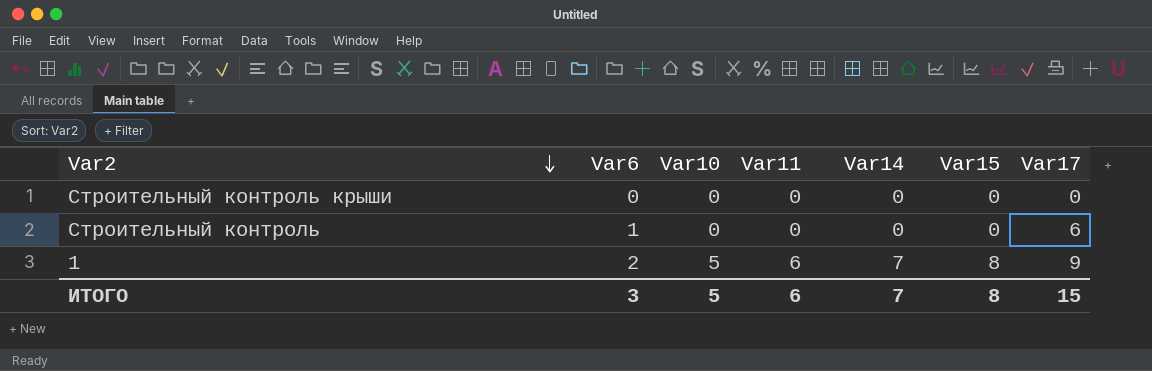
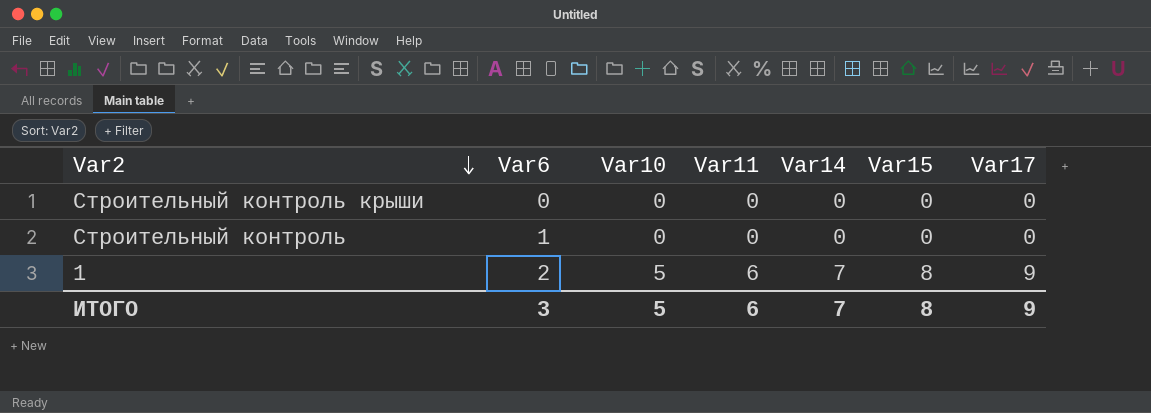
Строительный контроль | Var17: 6 -> 0
ИТОГО | Var17: 15 -> 9

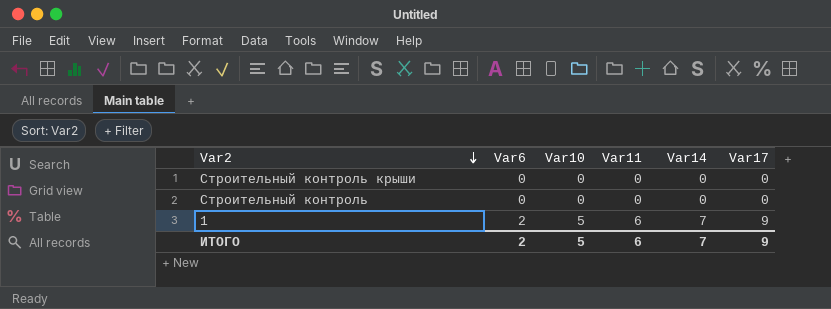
column Var15 | position: 6 -> none
Строительный контроль | Var6: 1 -> 0
ИТОГО | Var6: 3 -> 2

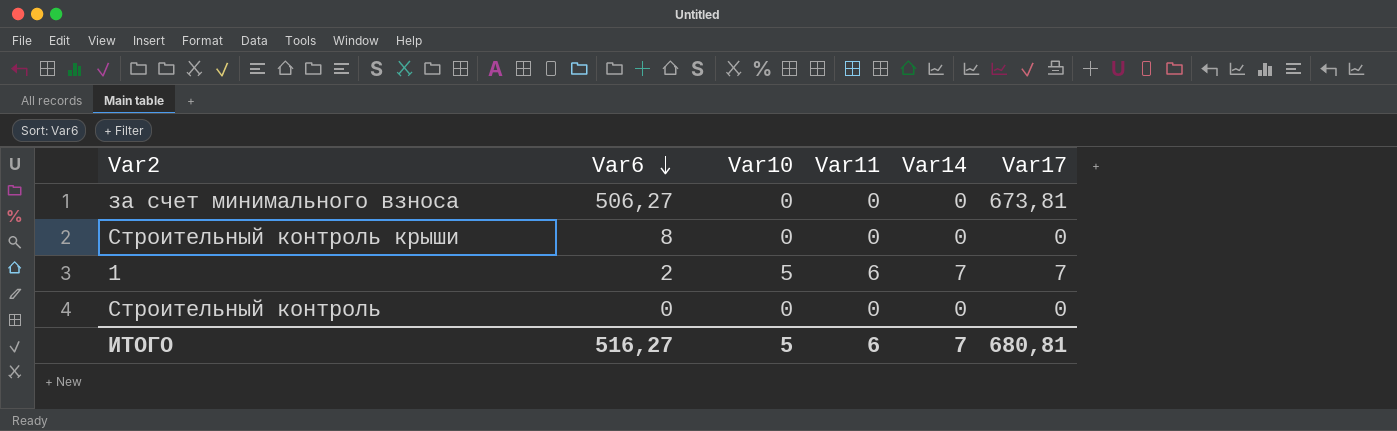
row order: Var2 descending -> Var6 descending
row за счет минимального взноса: none -> 506,27 | 0 | 0 | 0 | 673,81
Строительный контроль крыши | Var6: 0 -> 8
1 | Var17: 9 -> 7
ИТОГО | Var6: 2 -> 516,27
ИТОГО | Var17: 9 -> 680,81

